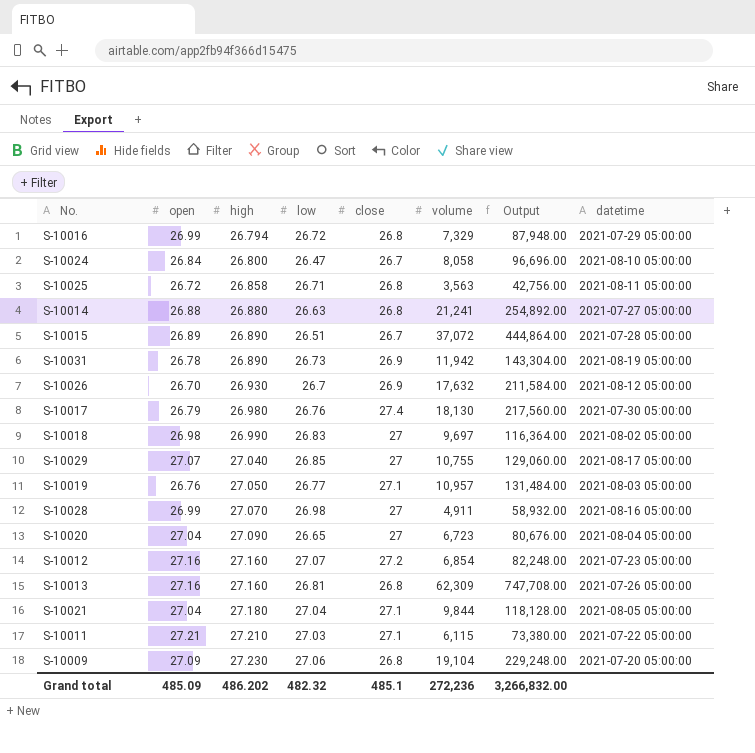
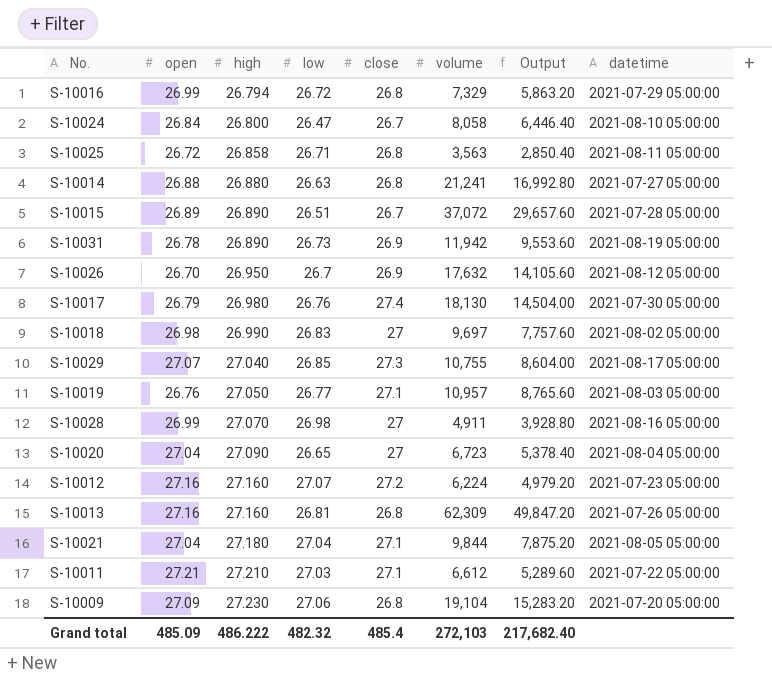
column Output | formula: [volume] * 12 -> [volume] * 0.8
S-10026 | high: 26.930 -> 26.950
S-10029 | close: 27 -> 27.3
S-10012 | volume: 6,854 -> 6,224
S-10011 | volume: 6,115 -> 6,612
Grand total | high: 486.202 -> 486.222
Grand total | close: 485.1 -> 485.4
Grand total | volume: 272,236 -> 272,103
Grand total | Output: 3,266,832.00 -> 217,682.40

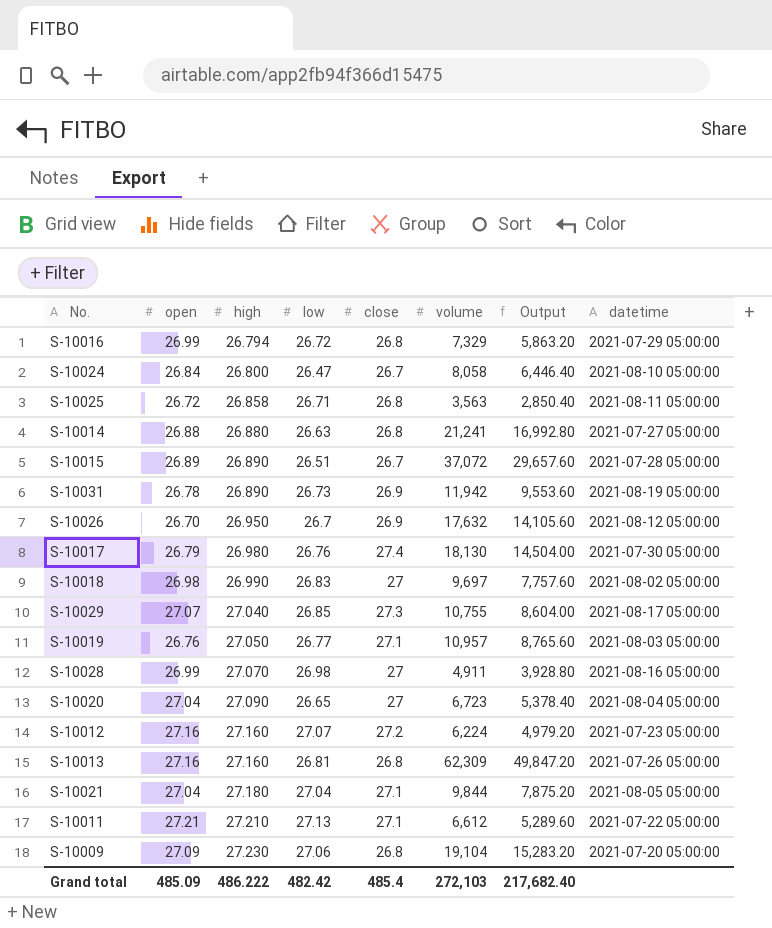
S-10011 | low: 27.03 -> 27.13
Grand total | low: 482.32 -> 482.42

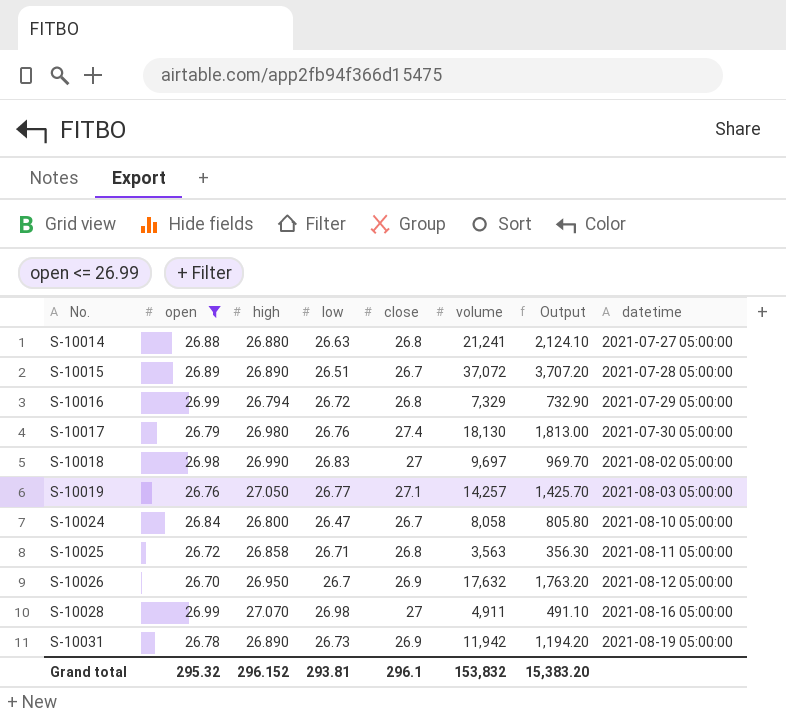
filter: none -> open <= 26.99
row order: high ascending -> No. ascending
column Output | formula: [volume] * 0.8 -> [volume] * 0.1
S-10019 | volume: 10,957 -> 14,257
Grand total | open: 485.09 -> 295.32
Grand total | high: 486.222 -> 296.152
Grand total | low: 482.42 -> 293.81
Grand total | close: 485.4 -> 296.1
Grand total | volume: 272,103 -> 153,832
Grand total | Output: 217,682.40 -> 15,383.20

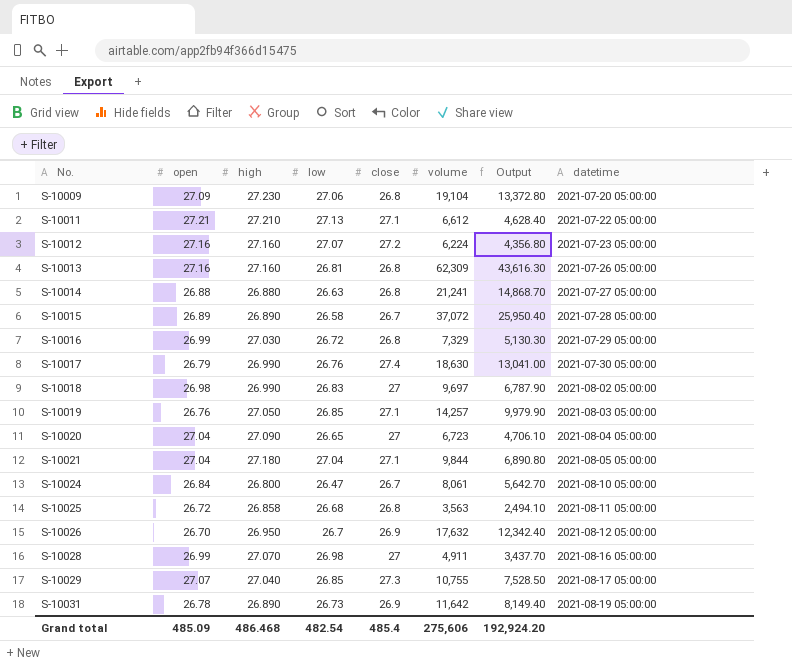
filter: open <= 26.99 -> none
column Output | formula: [volume] * 0.1 -> [volume] * 0.7
S-10015 | low: 26.51 -> 26.58
S-10016 | high: 26.794 -> 27.030
S-10017 | high: 26.980 -> 26.990
S-10017 | volume: 18,130 -> 18,630
S-10019 | low: 26.77 -> 26.85
S-10024 | volume: 8,058 -> 8,061
S-10025 | low: 26.71 -> 26.68
S-10031 | volume: 11,942 -> 11,642
Grand total | open: 295.32 -> 485.09
Grand total | high: 296.152 -> 486.468
Grand total | low: 293.81 -> 482.54
Grand total | close: 296.1 -> 485.4
Grand total | volume: 153,832 -> 275,606
Grand total | Output: 15,383.20 -> 192,924.20

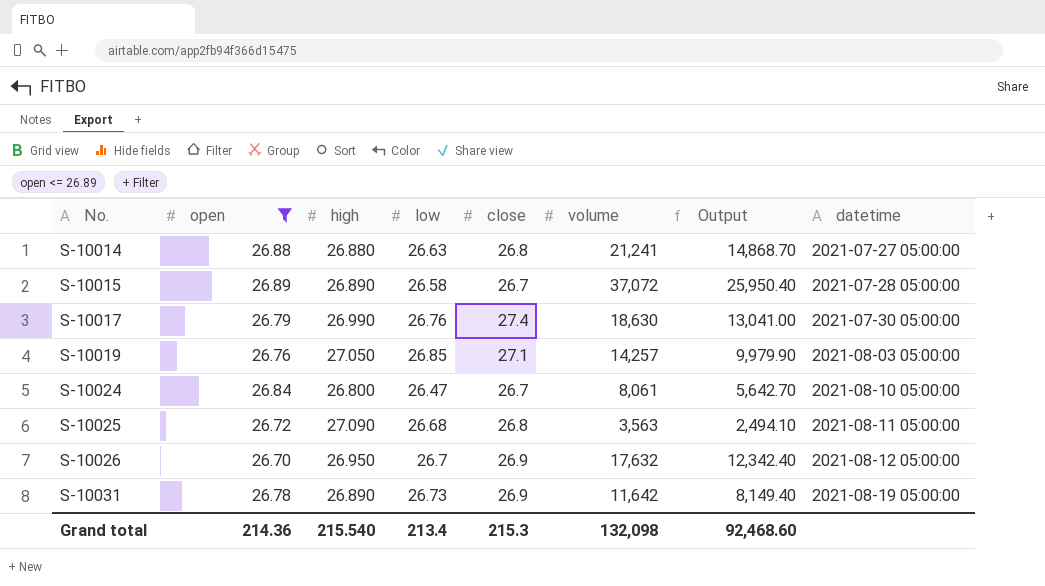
filter: none -> open <= 26.89
S-10025 | high: 26.858 -> 27.090
Grand total | open: 485.09 -> 214.36
Grand total | high: 486.468 -> 215.540
Grand total | low: 482.54 -> 213.4
Grand total | close: 485.4 -> 215.3
Grand total | volume: 275,606 -> 132,098
Grand total | Output: 192,924.20 -> 92,468.60

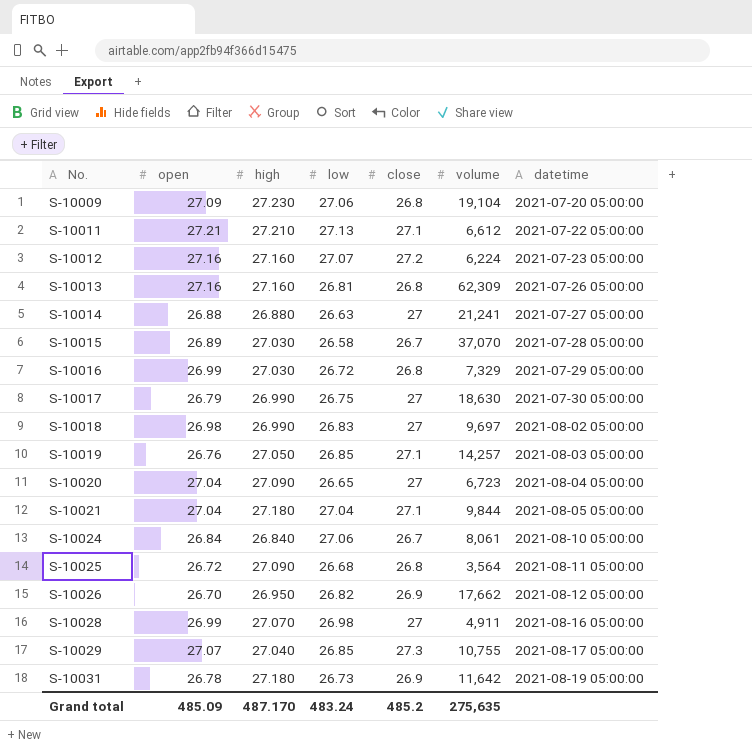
filter: open <= 26.89 -> none
column Output | formula: [volume] * 0.7 -> none
S-10014 | close: 26.8 -> 27
S-10015 | high: 26.890 -> 27.030
S-10015 | volume: 37,072 -> 37,070
S-10017 | low: 26.76 -> 26.75
S-10017 | close: 27.4 -> 27
S-10024 | high: 26.800 -> 26.840
S-10024 | low: 26.47 -> 27.06
S-10025 | volume: 3,563 -> 3,564
S-10026 | low: 26.7 -> 26.82
S-10026 | volume: 17,632 -> 17,662
S-10031 | high: 26.890 -> 27.180
Grand total | open: 214.36 -> 485.09
Grand total | high: 215.540 -> 487.170
Grand total | low: 213.4 -> 483.24
Grand total | close: 215.3 -> 485.2
Grand total | volume: 132,098 -> 275,635

